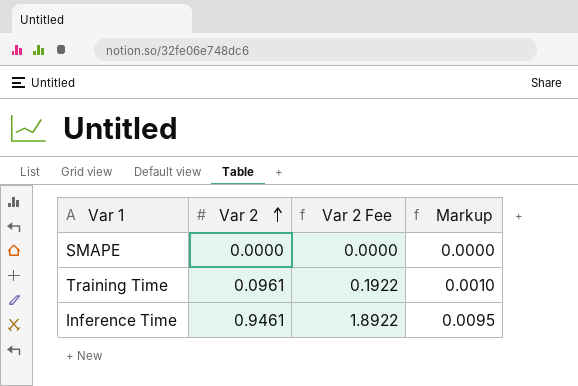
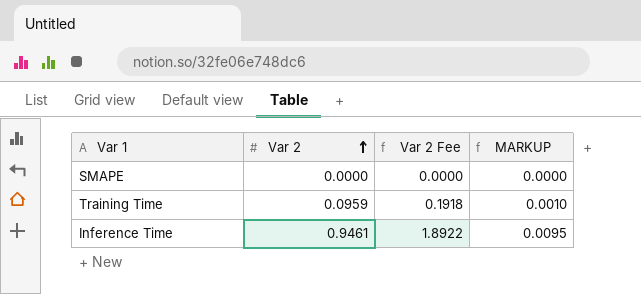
column name: Markup -> MARKUP
Training Time | Var 2: 0.0961 -> 0.0959
Training Time | Var 2 Fee: 0.1922 -> 0.1918

